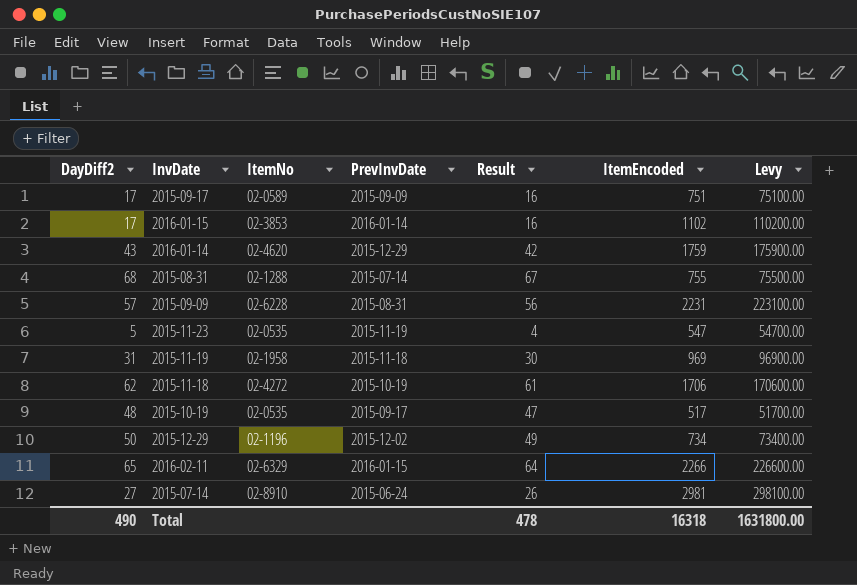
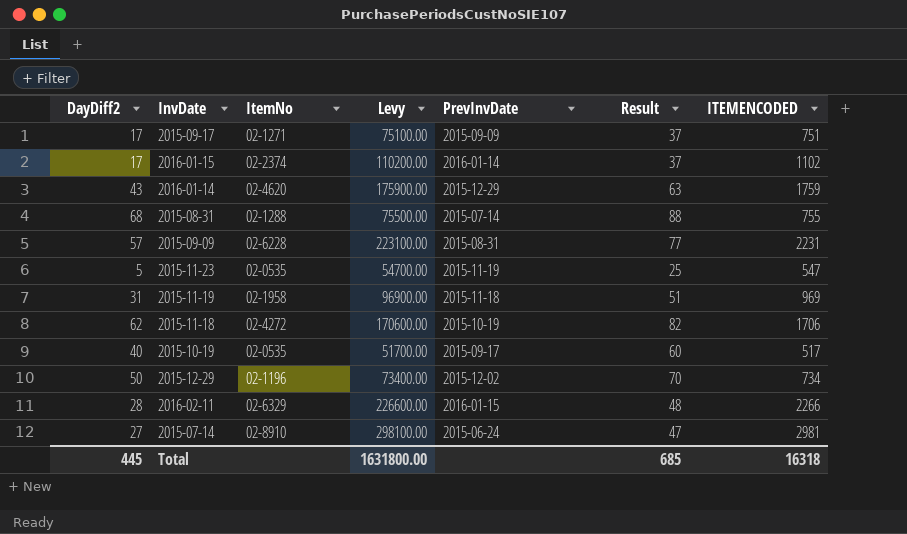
column Levy | position: 7 -> 4
column Result | formula: [DayDiff2] - 1 -> [DayDiff2] + 20
column name: ItemEncoded -> ITEMENCODED
2015-09-17 | ItemNo: 02-0589 -> 02-1271
2016-01-15 | ItemNo: 02-3853 -> 02-2374
2015-10-19 | DayDiff2: 48 -> 40
2016-02-11 | DayDiff2: 65 -> 28
Total | DayDiff2: 490 -> 445
Total | Result: 478 -> 685

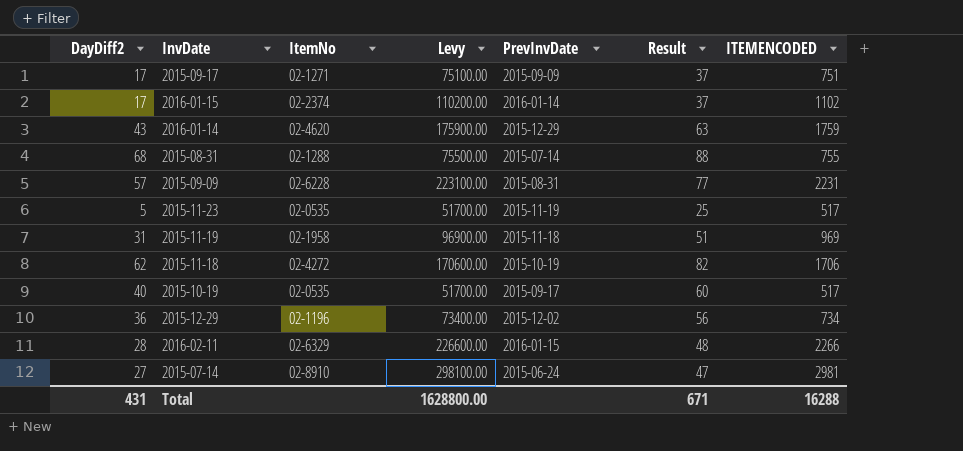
2015-11-23 | Levy: 54700.00 -> 51700.00
2015-11-23 | ITEMENCODED: 547 -> 517
2015-12-29 | DayDiff2: 50 -> 36
2015-12-29 | Result: 70 -> 56
Total | DayDiff2: 445 -> 431
Total | Levy: 1631800.00 -> 1628800.00
Total | Result: 685 -> 671
Total | ITEMENCODED: 16318 -> 16288

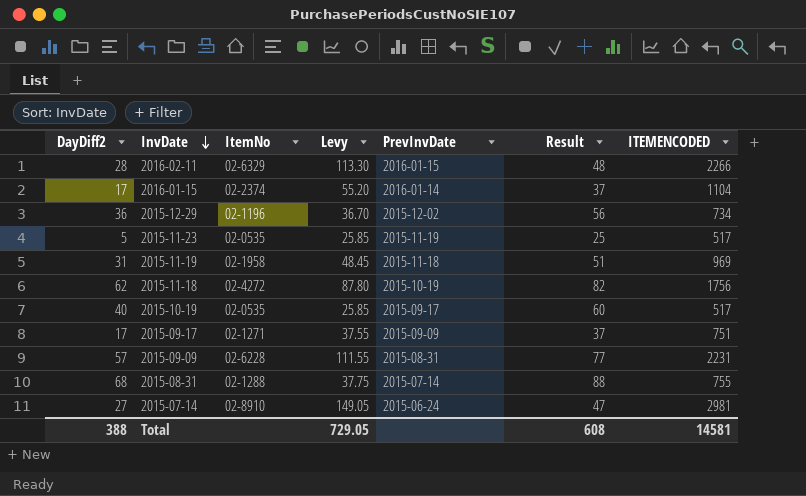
row order: none -> InvDate descending
column Levy | formula: [ITEMENCODED] * 100 -> [ITEMENCODED] * 0.05
row 2016-01-14: 43 | 02-4620 | 175900.00 | 2015-12-29 | 63 | 1759 -> none
2016-01-15 | ITEMENCODED: 1102 -> 1104
2015-11-18 | ITEMENCODED: 1706 -> 1756
Total | DayDiff2: 431 -> 388
Total | Levy: 1628800.00 -> 729.05
Total | Result: 671 -> 608
Total | ITEMENCODED: 16288 -> 14581

